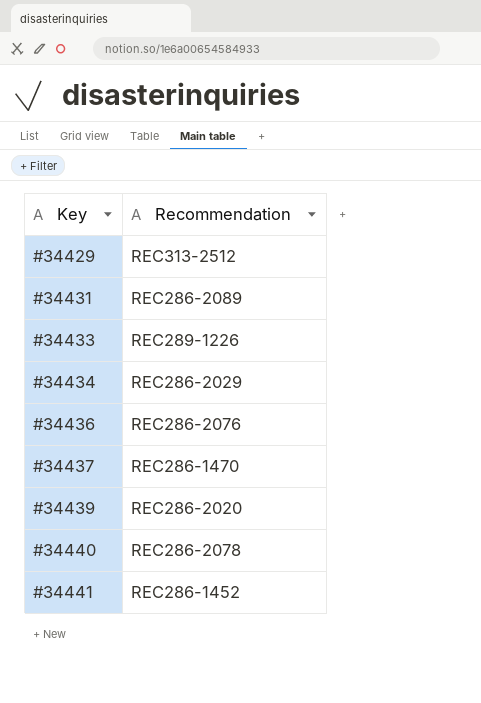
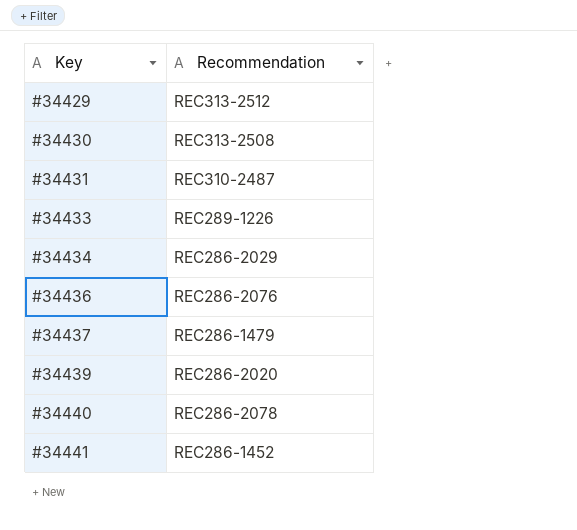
row #34430: none -> REC313-2508
#34431 | Recommendation: REC286-2089 -> REC310-2487
#34437 | Recommendation: REC286-1470 -> REC286-1479

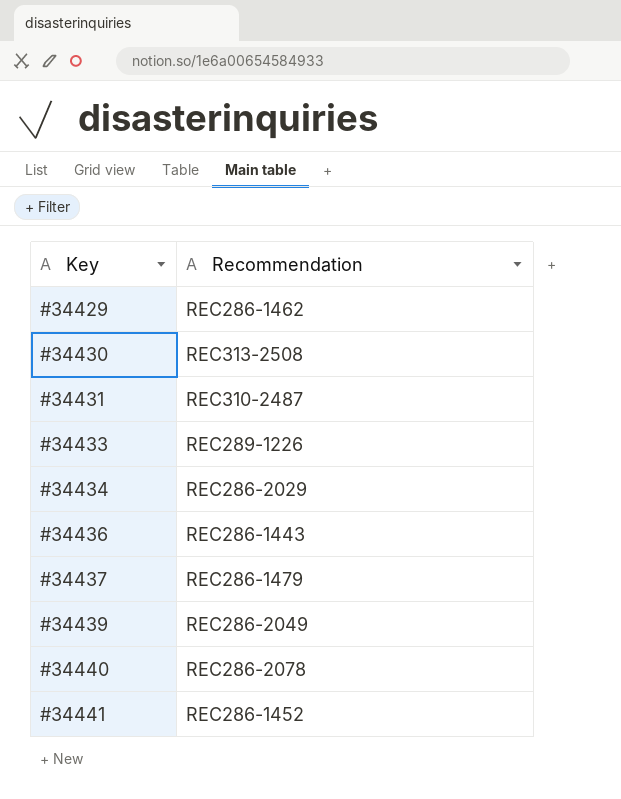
#34429 | Recommendation: REC313-2512 -> REC286-1462
#34436 | Recommendation: REC286-2076 -> REC286-1443
#34439 | Recommendation: REC286-2020 -> REC286-2049

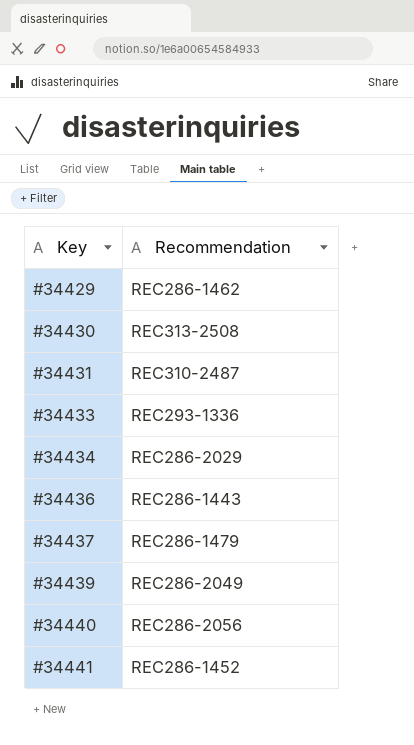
#34433 | Recommendation: REC289-1226 -> REC293-1336
#34440 | Recommendation: REC286-2078 -> REC286-2056

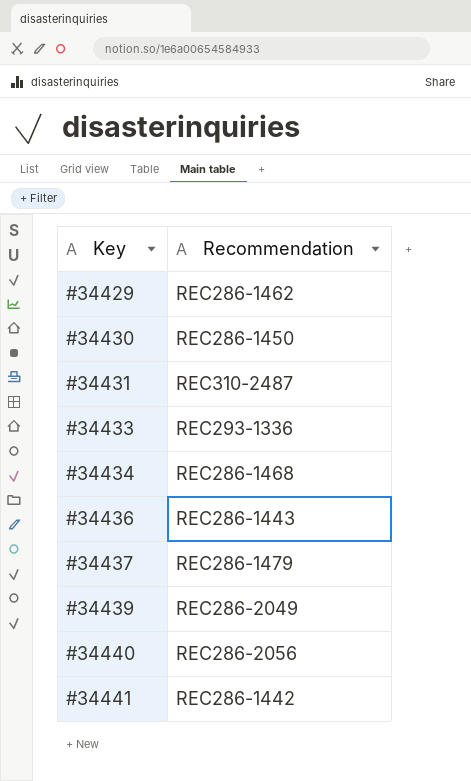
#34430 | Recommendation: REC313-2508 -> REC286-1450
#34434 | Recommendation: REC286-2029 -> REC286-1468
#34441 | Recommendation: REC286-1452 -> REC286-1442

